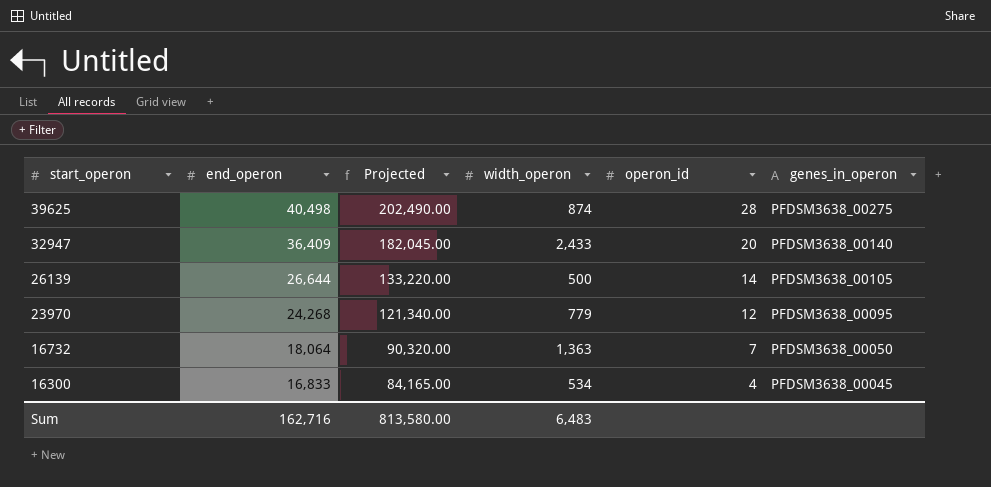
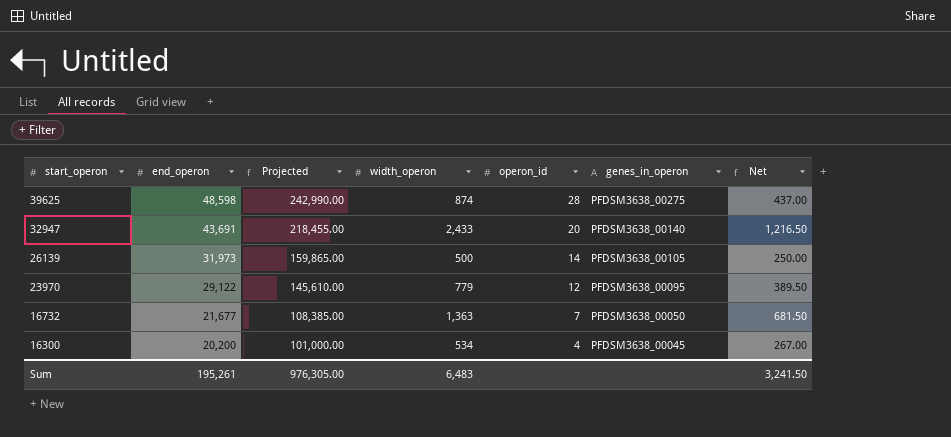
column Net | formula: none -> [width_operon] * 0.5
39625 | end_operon: 40,498 -> 48,598
39625 | Projected: 202,490.00 -> 242,990.00
32947 | end_operon: 36,409 -> 43,691
32947 | Projected: 182,045.00 -> 218,455.00
26139 | end_operon: 26,644 -> 31,973
26139 | Projected: 133,220.00 -> 159,865.00
23970 | end_operon: 24,268 -> 29,122
23970 | Projected: 121,340.00 -> 145,610.00
16732 | end_operon: 18,064 -> 21,677
16732 | Projected: 90,320.00 -> 108,385.00
16300 | end_operon: 16,833 -> 20,200
16300 | Projected: 84,165.00 -> 101,000.00
Sum | end_operon: 162,716 -> 195,261
Sum | Projected: 813,580.00 -> 976,305.00

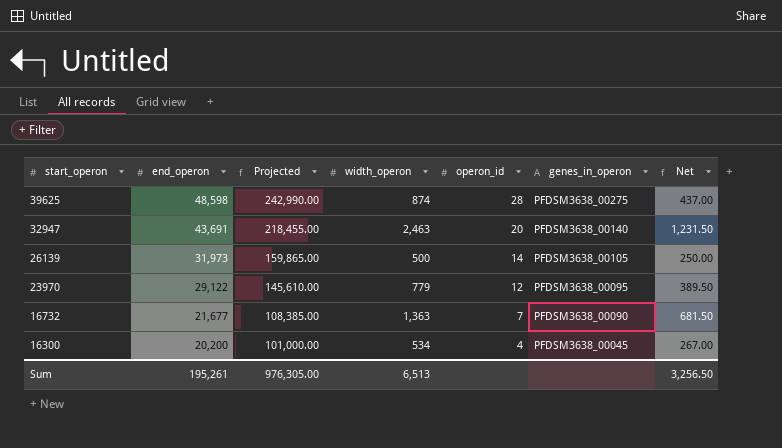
32947 | width_operon: 2,433 -> 2,463
32947 | Net: 1,216.50 -> 1,231.50
16732 | genes_in_operon: PFDSM3638_00050 -> PFDSM3638_00090
Sum | width_operon: 6,483 -> 6,513
Sum | Net: 3,241.50 -> 3,256.50

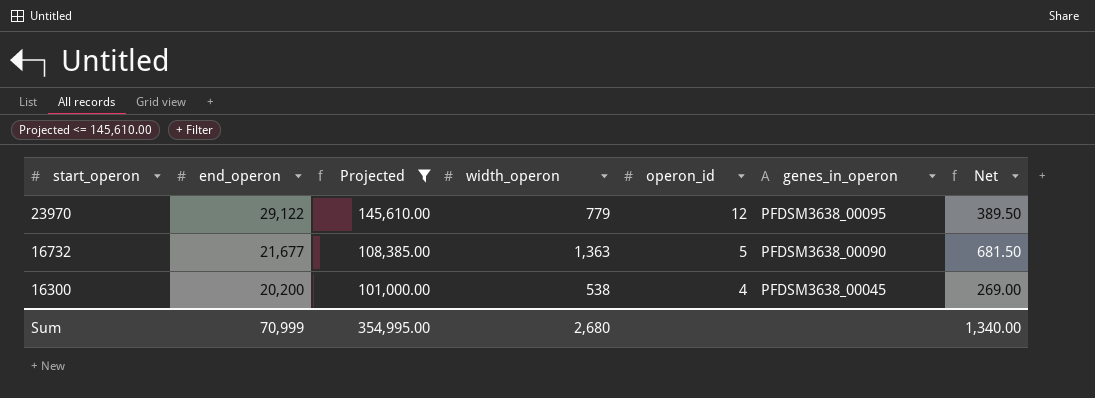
filter: none -> Projected <= 145,610.00
16732 | operon_id: 7 -> 5
16300 | width_operon: 534 -> 538
16300 | Net: 267.00 -> 269.00
Sum | end_operon: 195,261 -> 70,999
Sum | Projected: 976,305.00 -> 354,995.00
Sum | width_operon: 6,513 -> 2,680
Sum | Net: 3,256.50 -> 1,340.00

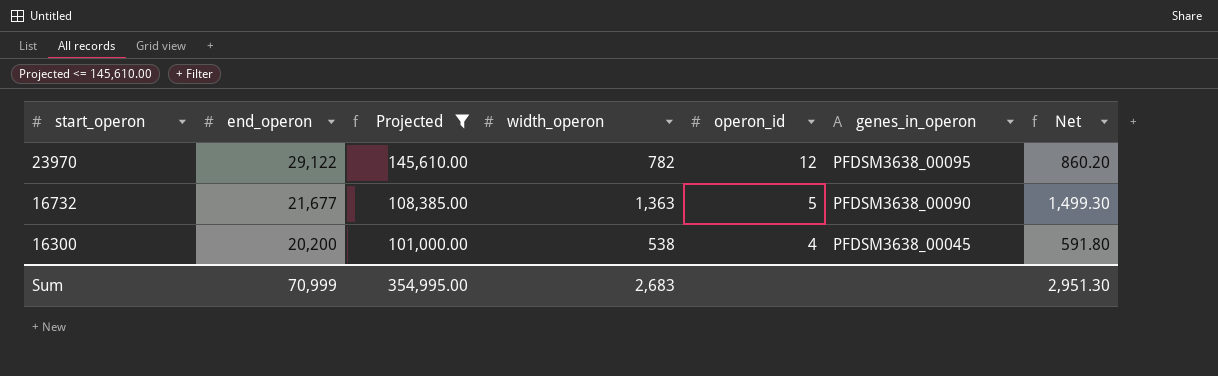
column Net | formula: [width_operon] * 0.5 -> [width_operon] * 1.1
23970 | width_operon: 779 -> 782
Sum | width_operon: 2,680 -> 2,683
Sum | Net: 1,340.00 -> 2,951.30

